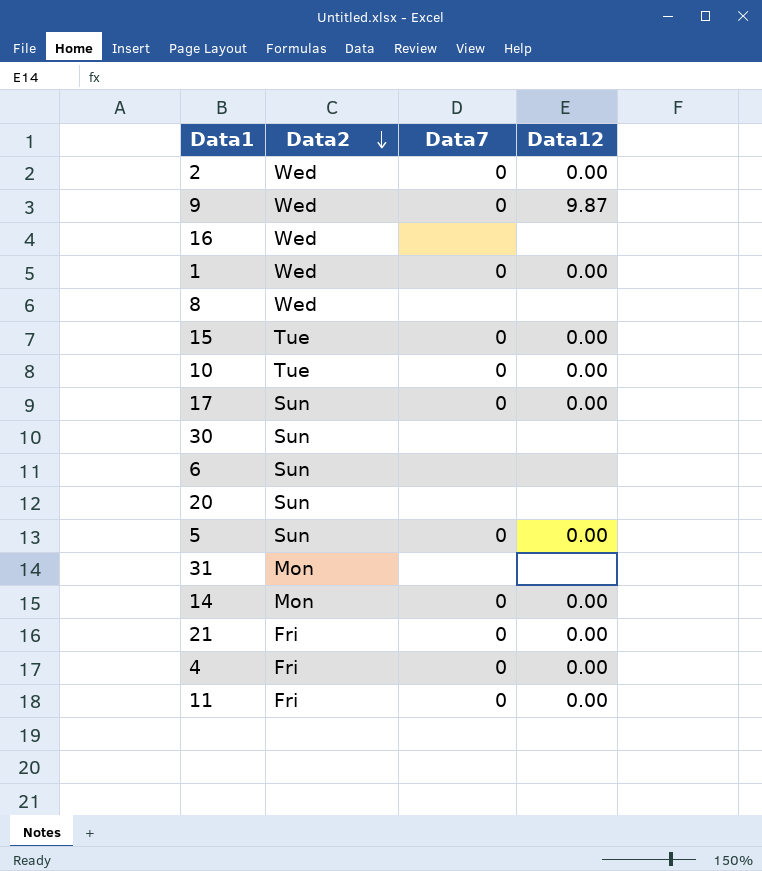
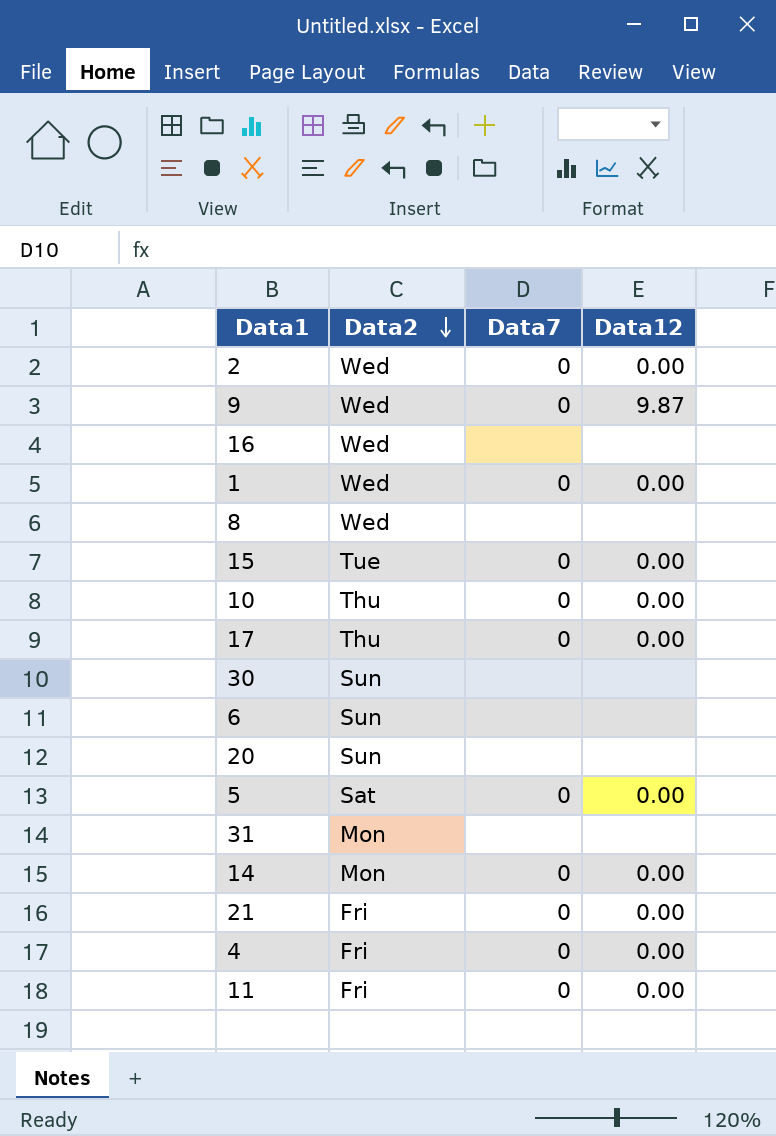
10 | Data2: Tue -> Thu
17 | Data2: Sun -> Thu
5 | Data2: Sun -> Sat

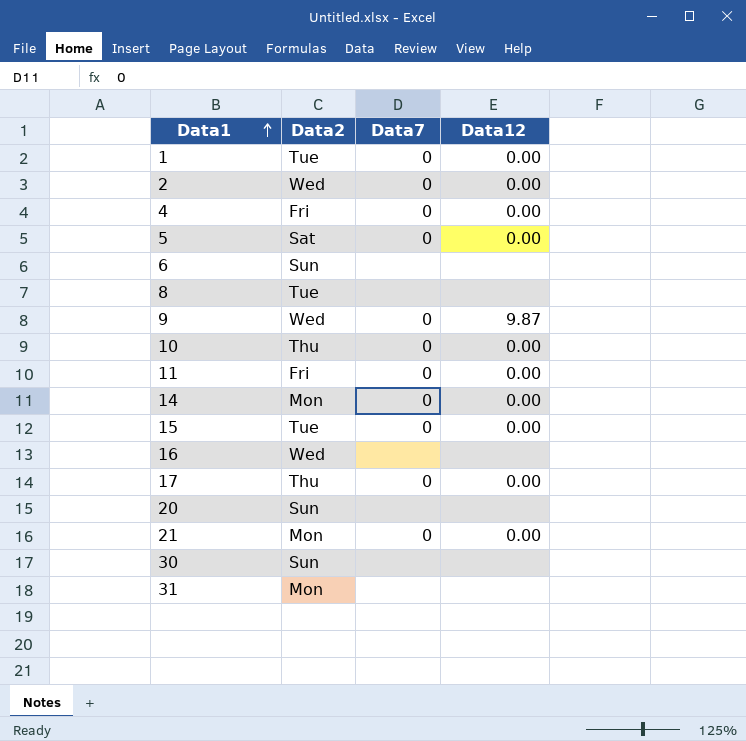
row order: Data2 descending -> Data1 ascending
1 | Data2: Wed -> Tue
8 | Data2: Wed -> Tue
21 | Data2: Fri -> Mon

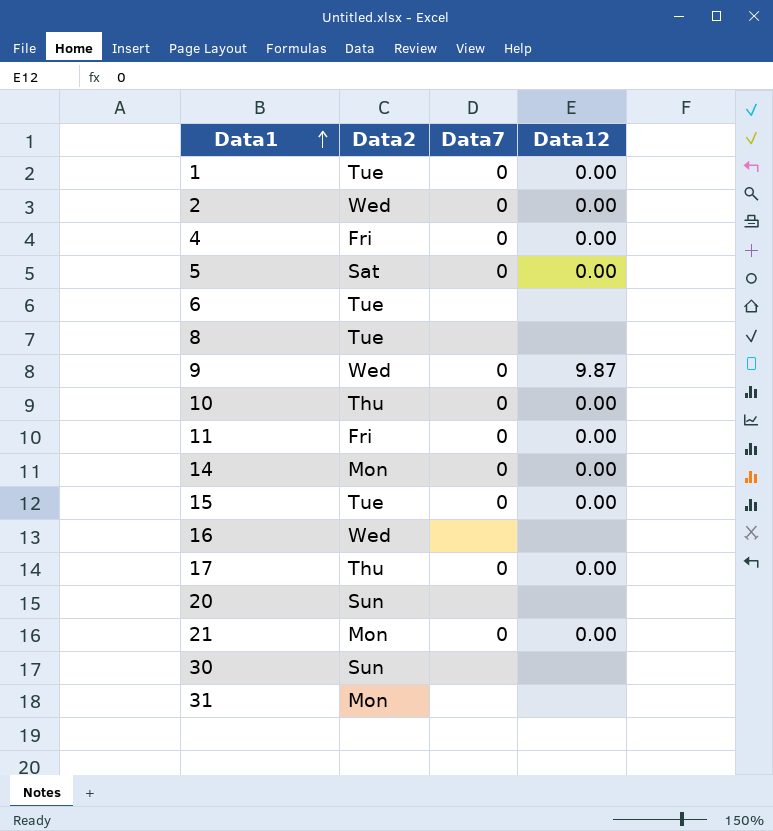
6 | Data2: Sun -> Tue

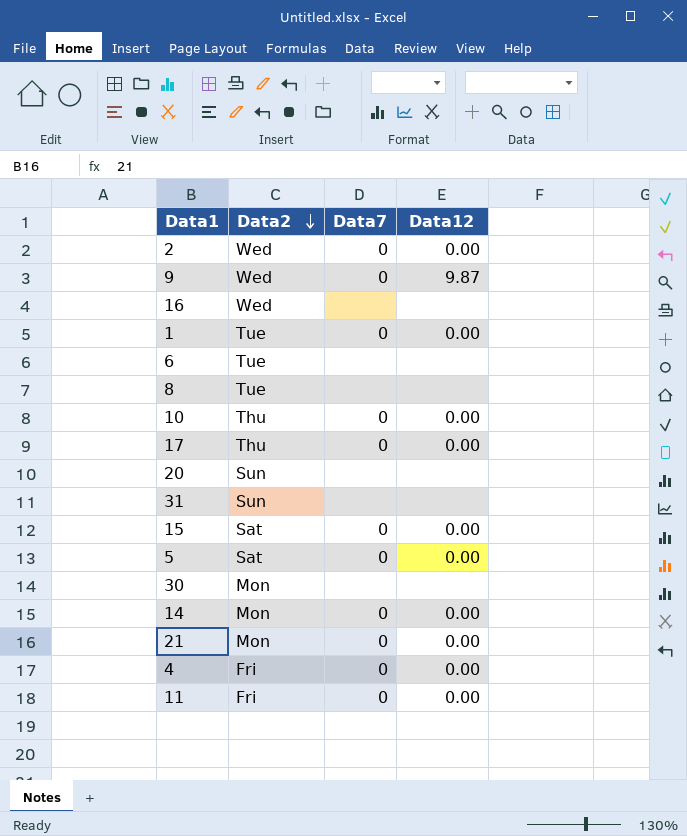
row order: Data1 ascending -> Data2 descending
31 | Data2: Mon -> Sun
15 | Data2: Tue -> Sat
30 | Data2: Sun -> Mon

